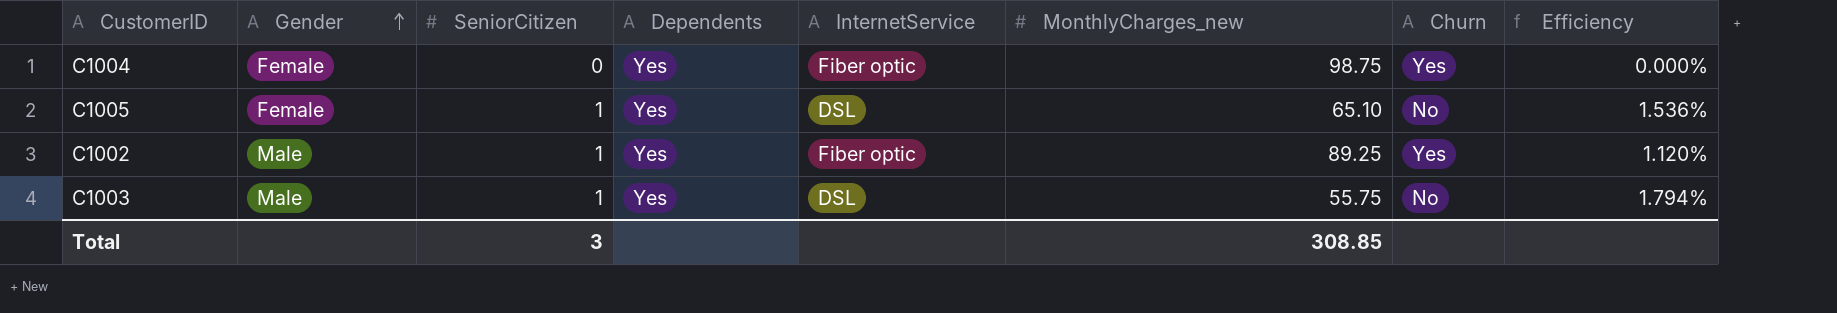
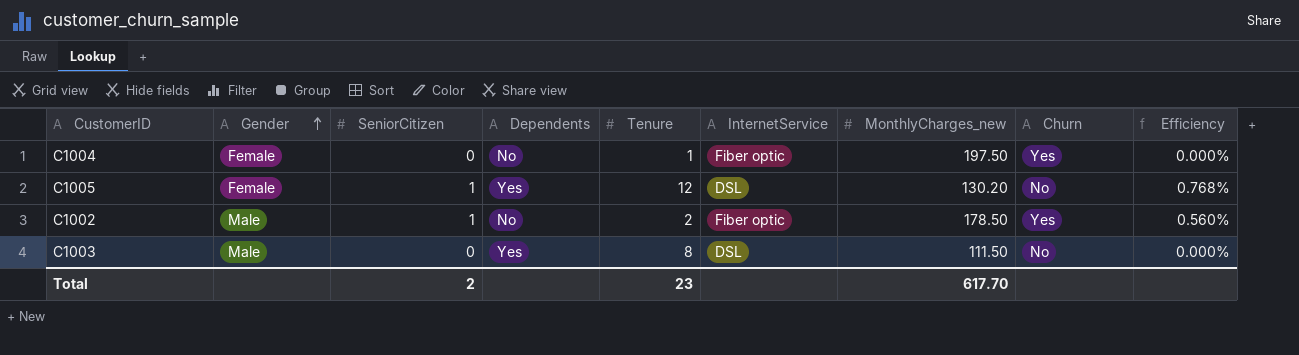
column Tenure | position: none -> 5
C1004 | Dependents: Yes -> No
C1004 | MonthlyCharges_new: 98.75 -> 197.50
C1005 | MonthlyCharges_new: 65.10 -> 130.20
C1005 | Efficiency: 1.536% -> 0.768%
C1002 | Dependents: Yes -> No
C1002 | MonthlyCharges_new: 89.25 -> 178.50
C1002 | Efficiency: 1.120% -> 0.560%
C1003 | SeniorCitizen: 1 -> 0
C1003 | MonthlyCharges_new: 55.75 -> 111.50
C1003 | Efficiency: 1.794% -> 0.000%
Total | SeniorCitizen: 3 -> 2
Total | MonthlyCharges_new: 308.85 -> 617.70

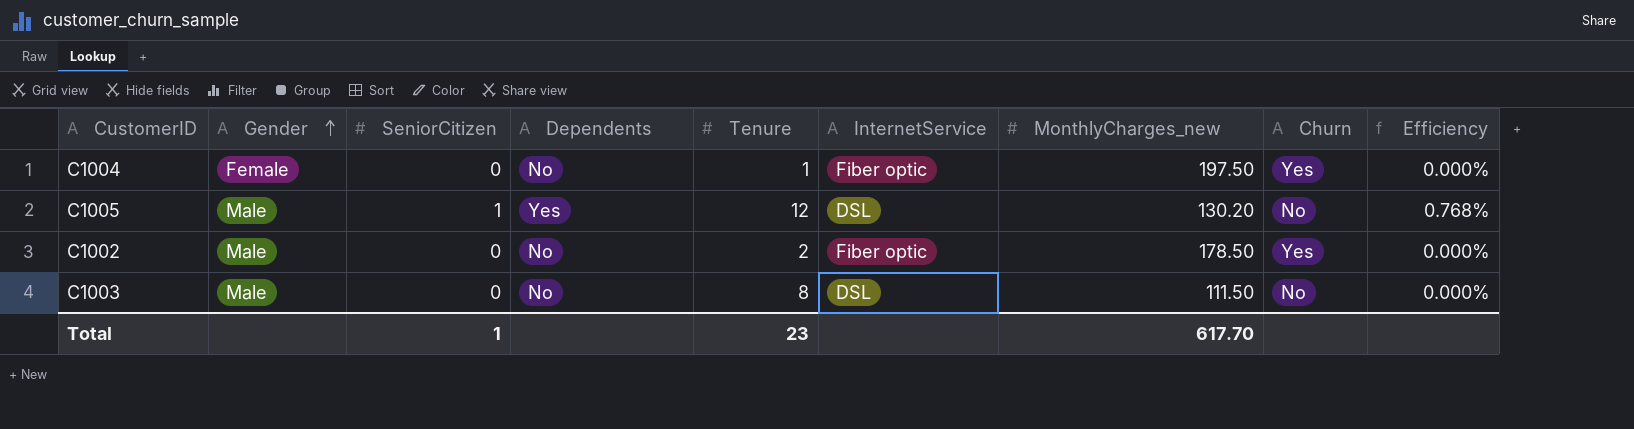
C1005 | Gender: Female -> Male
C1002 | SeniorCitizen: 1 -> 0
C1002 | Efficiency: 0.560% -> 0.000%
C1003 | Dependents: Yes -> No
Total | SeniorCitizen: 2 -> 1

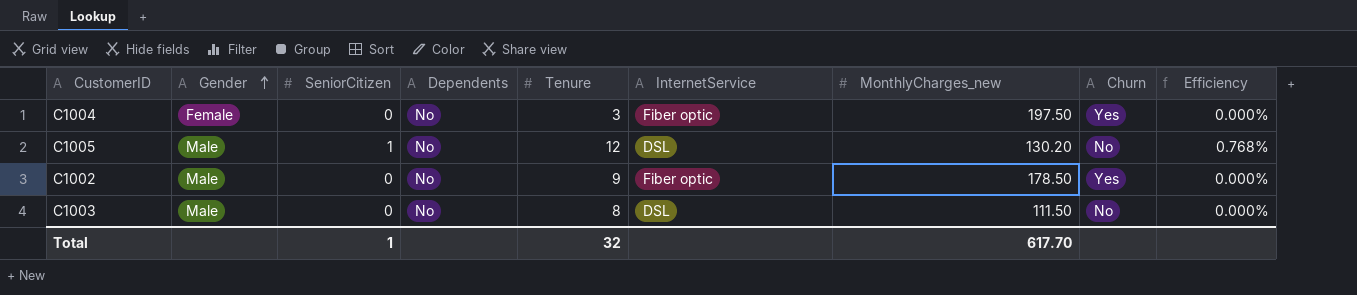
C1004 | Tenure: 1 -> 3
C1005 | Dependents: Yes -> No
C1002 | Tenure: 2 -> 9
Total | Tenure: 23 -> 32

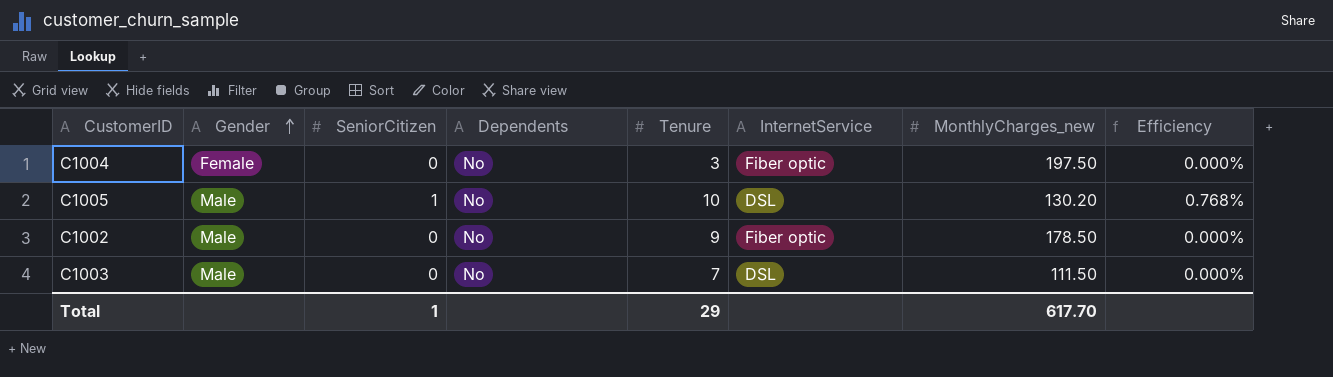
column Churn | position: 8 -> none
C1005 | Tenure: 12 -> 10
C1003 | Tenure: 8 -> 7
Total | Tenure: 32 -> 29

